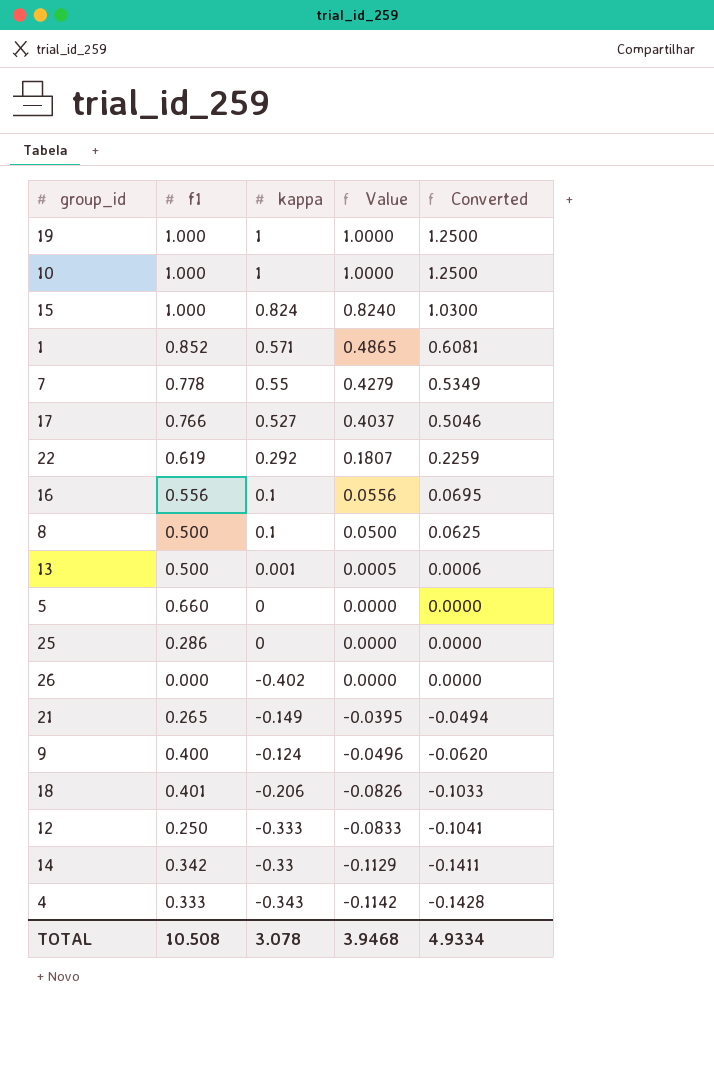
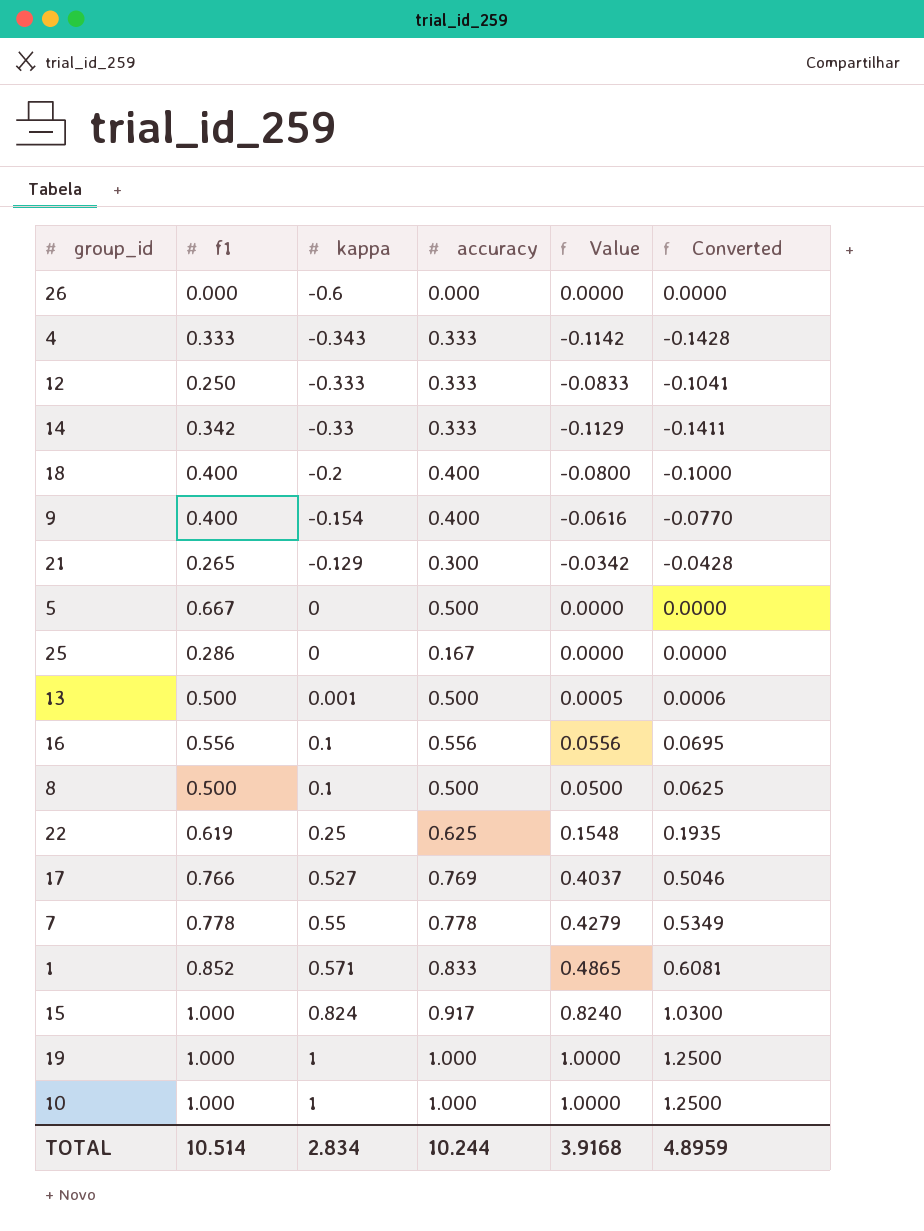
row order: Value descending -> kappa ascending
column accuracy | position: none -> 4
26 | kappa: -0.402 -> -0.6
18 | f1: 0.401 -> 0.400
18 | kappa: -0.206 -> -0.2
18 | Value: -0.0826 -> -0.0800
18 | Converted: -0.1033 -> -0.1000
9 | kappa: -0.124 -> -0.154
9 | Value: -0.0496 -> -0.0616
9 | Converted: -0.0620 -> -0.0770
21 | kappa: -0.149 -> -0.129
21 | Value: -0.0395 -> -0.0342
21 | Converted: -0.0494 -> -0.0428
5 | f1: 0.660 -> 0.667
22 | kappa: 0.292 -> 0.25
22 | Value: 0.1807 -> 0.1548
22 | Converted: 0.2259 -> 0.1935
TOTAL | f1: 10.508 -> 10.514
TOTAL | kappa: 3.078 -> 2.834
TOTAL | Value: 3.9468 -> 3.9168
TOTAL | Converted: 4.9334 -> 4.8959

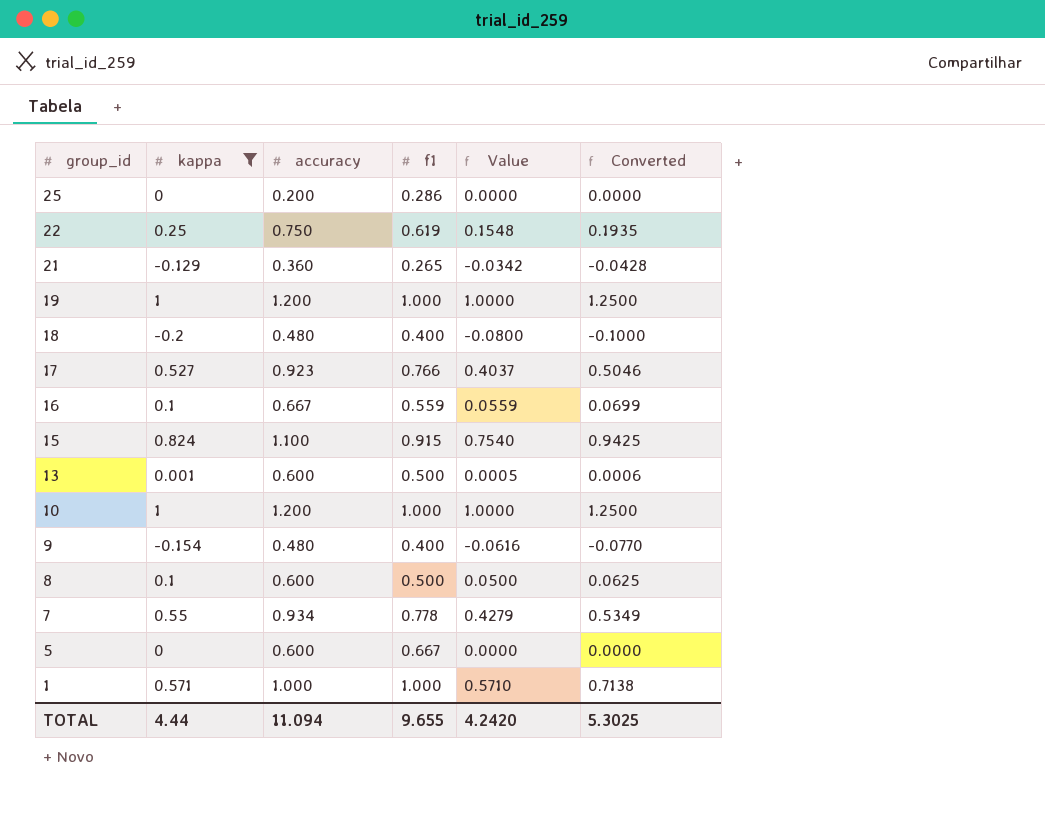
filter: none -> kappa >= -0.2
row order: kappa ascending -> group_id descending
column f1 | position: 2 -> 4
25 | accuracy: 0.167 -> 0.200
22 | accuracy: 0.625 -> 0.750
21 | accuracy: 0.300 -> 0.360
19 | accuracy: 1.000 -> 1.200
18 | accuracy: 0.400 -> 0.480
17 | accuracy: 0.769 -> 0.923
16 | accuracy: 0.556 -> 0.667
16 | f1: 0.556 -> 0.559
16 | Value: 0.0556 -> 0.0559
16 | Converted: 0.0695 -> 0.0699
15 | accuracy: 0.917 -> 1.100
15 | f1: 1.000 -> 0.915
15 | Value: 0.8240 -> 0.7540
15 | Converted: 1.0300 -> 0.9425
13 | accuracy: 0.500 -> 0.600
10 | accuracy: 1.000 -> 1.200
9 | accuracy: 0.400 -> 0.480
8 | accuracy: 0.500 -> 0.600
7 | accuracy: 0.778 -> 0.934
5 | accuracy: 0.500 -> 0.600
1 | accuracy: 0.833 -> 1.000
1 | f1: 0.852 -> 1.000
1 | Value: 0.4865 -> 0.5710
1 | Converted: 0.6081 -> 0.7138
TOTAL | kappa: 2.834 -> 4.44
TOTAL | accuracy: 10.244 -> 11.094
TOTAL | f1: 10.514 -> 9.655
TOTAL | Value: 3.9168 -> 4.2420
TOTAL | Converted: 4.8959 -> 5.3025

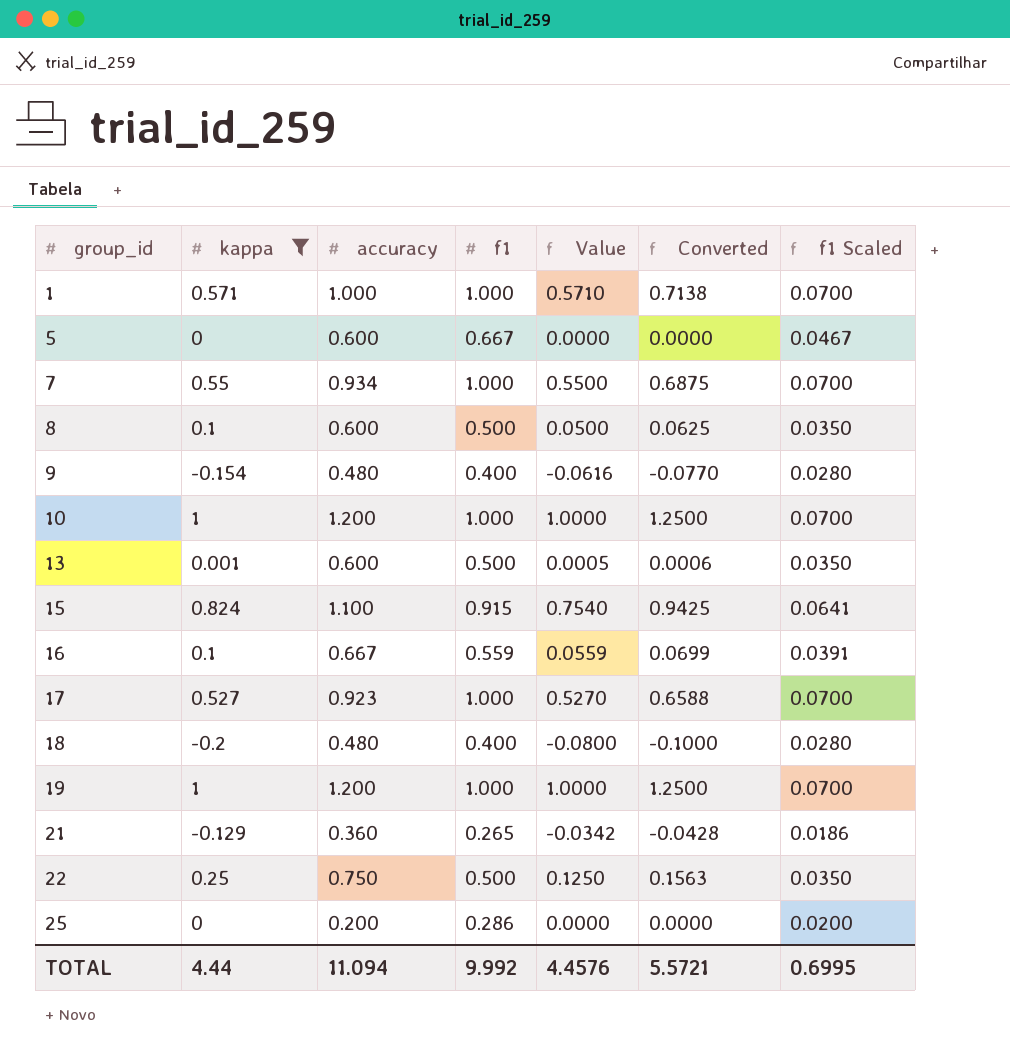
row order: group_id descending -> group_id ascending
column f1 Scaled | formula: none -> [f1] * 0.07
7 | f1: 0.778 -> 1.000
7 | Value: 0.4279 -> 0.5500
7 | Converted: 0.5349 -> 0.6875
17 | f1: 0.766 -> 1.000
17 | Value: 0.4037 -> 0.5270
17 | Converted: 0.5046 -> 0.6588
22 | f1: 0.619 -> 0.500
22 | Value: 0.1548 -> 0.1250
22 | Converted: 0.1935 -> 0.1563
TOTAL | f1: 9.655 -> 9.992
TOTAL | Value: 4.2420 -> 4.4576
TOTAL | Converted: 5.3025 -> 5.5721

